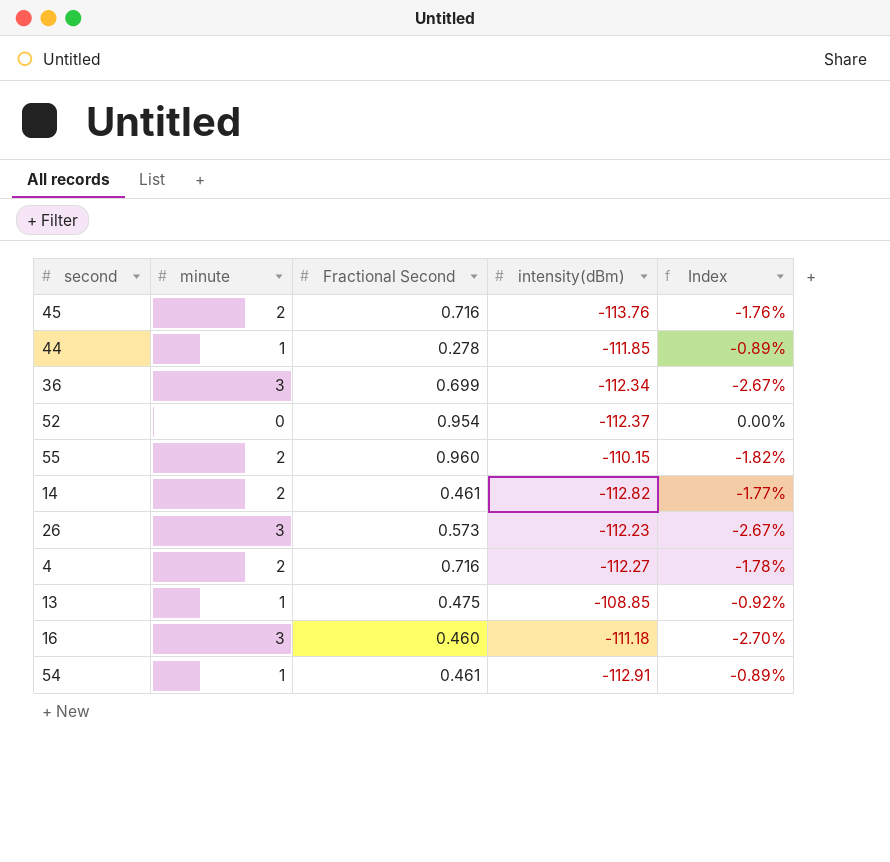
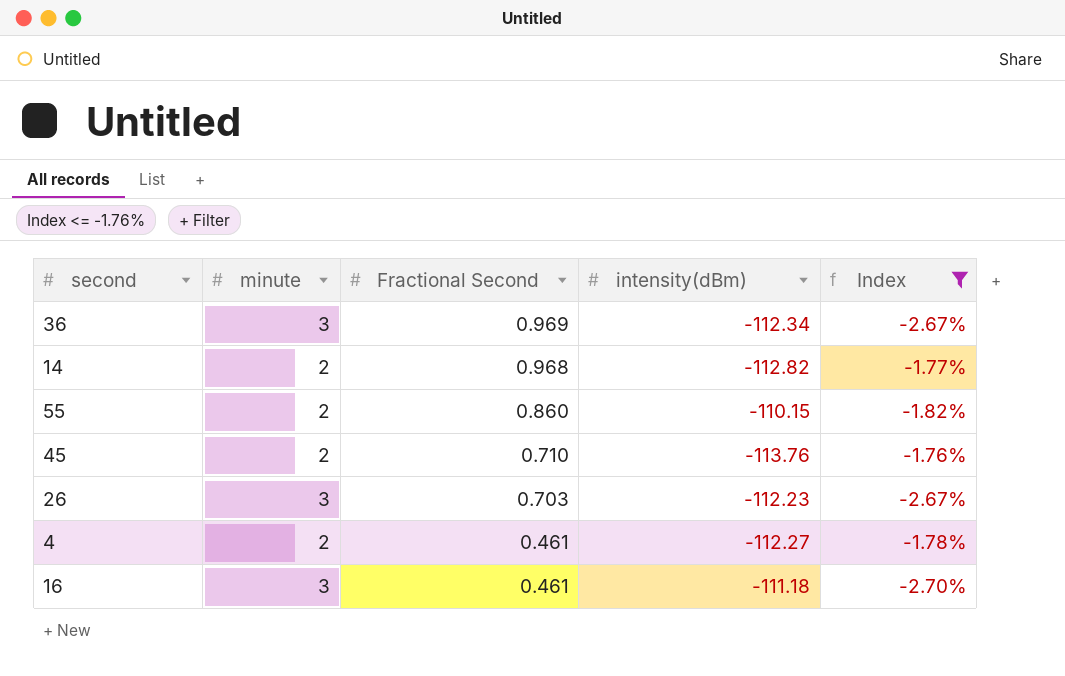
filter: none -> Index <= -1.76%
row order: none -> Fractional Second descending
36 | Fractional Second: 0.699 -> 0.969
14 | Fractional Second: 0.461 -> 0.968
55 | Fractional Second: 0.960 -> 0.860
45 | Fractional Second: 0.716 -> 0.710
26 | Fractional Second: 0.573 -> 0.703
4 | Fractional Second: 0.716 -> 0.461
16 | Fractional Second: 0.460 -> 0.461

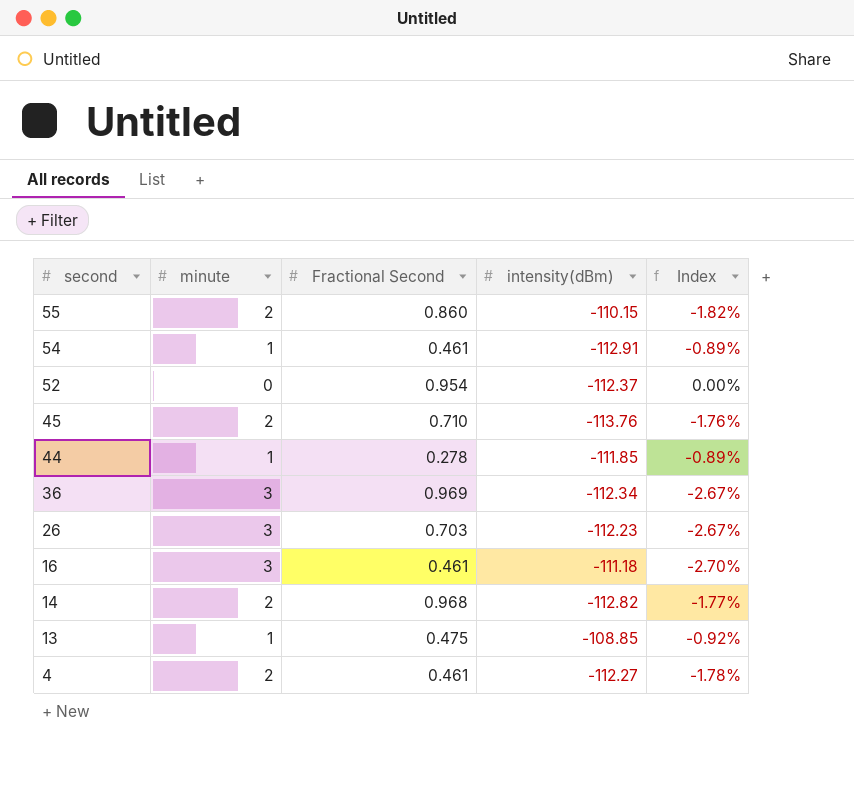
filter: Index <= -1.76% -> none
row order: Fractional Second descending -> second descending

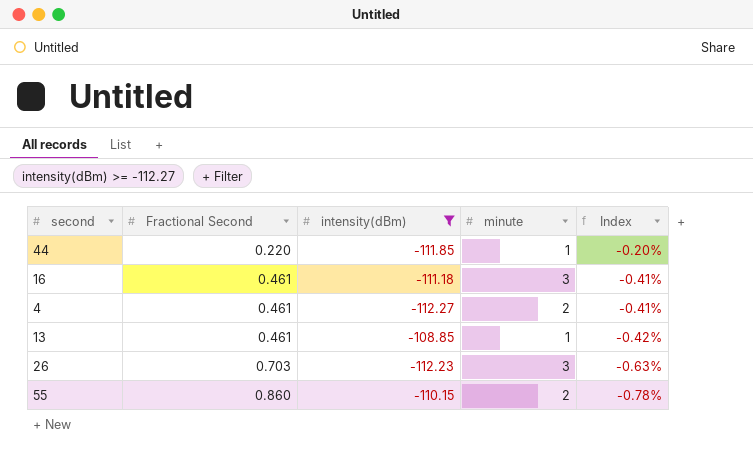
filter: none -> intensity(dBm) >= -112.27
row order: second descending -> Fractional Second ascending
column minute | position: 2 -> 4
column Index | formula: [minute] / [intensity(dBm)] -> [Fractional Second] / [intensity(dBm)]
44 | Fractional Second: 0.278 -> 0.220
13 | Fractional Second: 0.475 -> 0.461

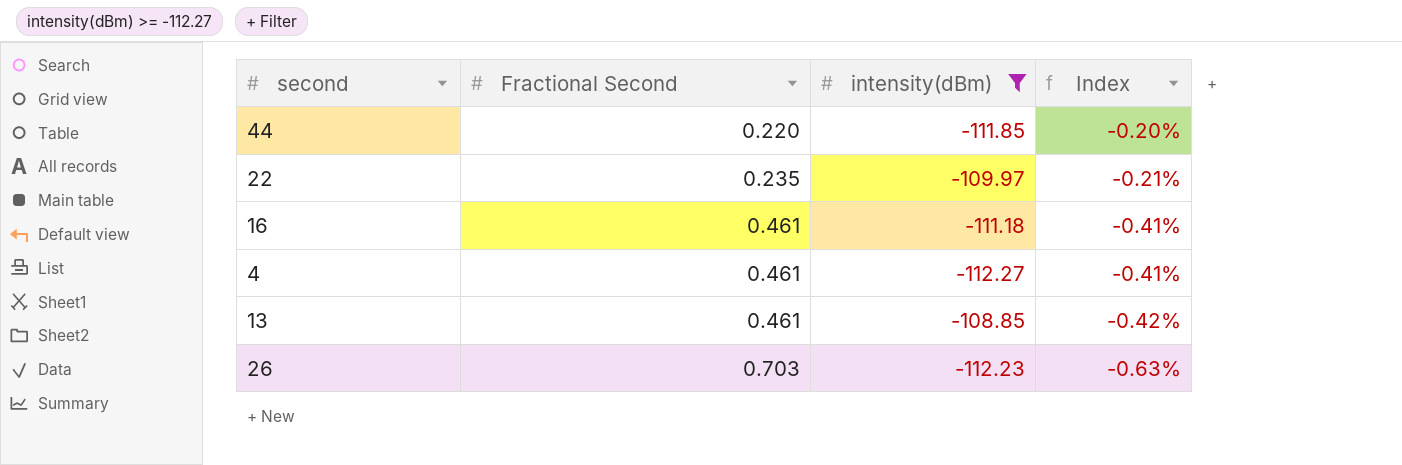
column minute | position: 4 -> none
row 55: 0.860 | -110.15 | 2 | -0.78% -> none
row 22: none -> 0.235 | -109.97 | -0.21%

